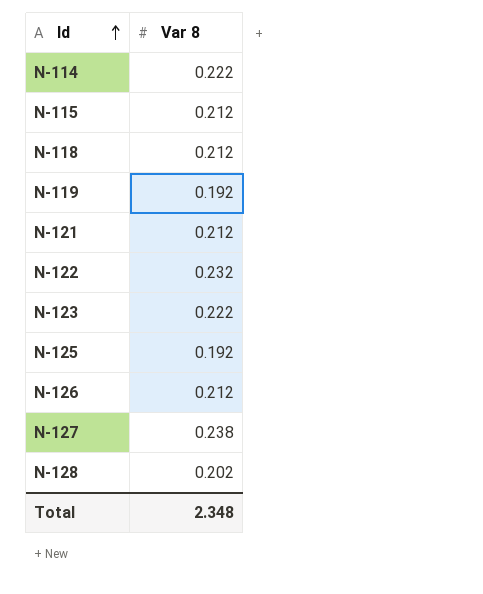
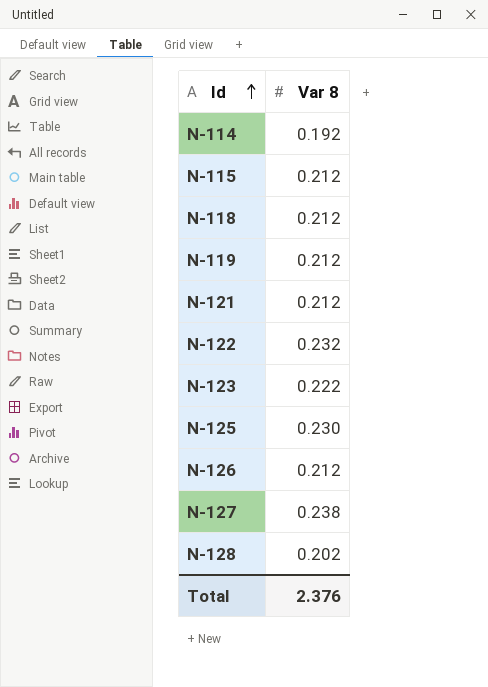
N-114 | Var 8: 0.222 -> 0.192
N-119 | Var 8: 0.192 -> 0.212
N-125 | Var 8: 0.192 -> 0.230
Total | Var 8: 2.348 -> 2.376

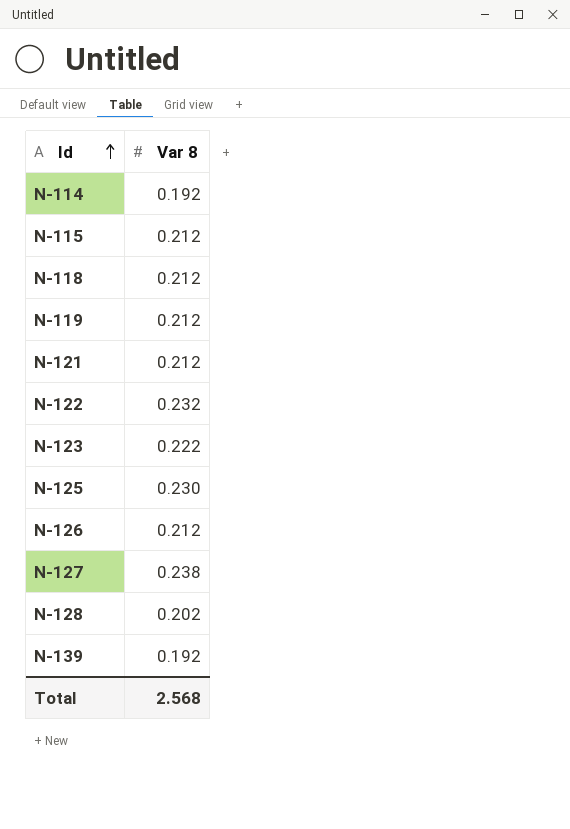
row N-139: none -> 0.192
Total | Var 8: 2.376 -> 2.568

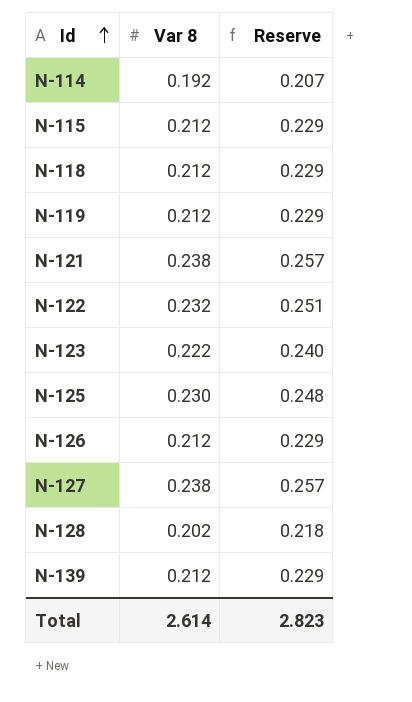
column Reserve | formula: none -> [Var 8] * 1.08
N-121 | Var 8: 0.212 -> 0.238
N-139 | Var 8: 0.192 -> 0.212
Total | Var 8: 2.568 -> 2.614

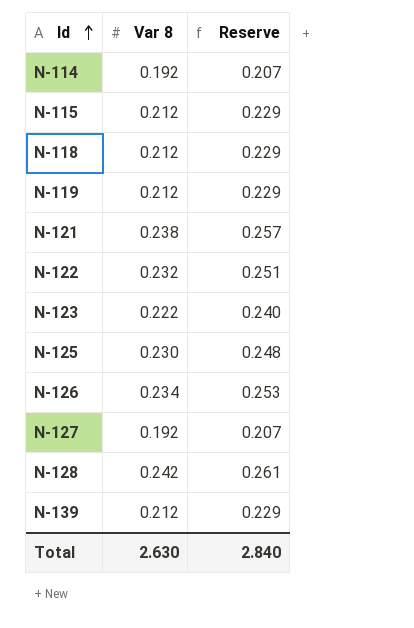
N-126 | Var 8: 0.212 -> 0.234
N-126 | Reserve: 0.229 -> 0.253
N-127 | Var 8: 0.238 -> 0.192
N-127 | Reserve: 0.257 -> 0.207
N-128 | Var 8: 0.202 -> 0.242
N-128 | Reserve: 0.218 -> 0.261
Total | Var 8: 2.614 -> 2.630
Total | Reserve: 2.823 -> 2.840

